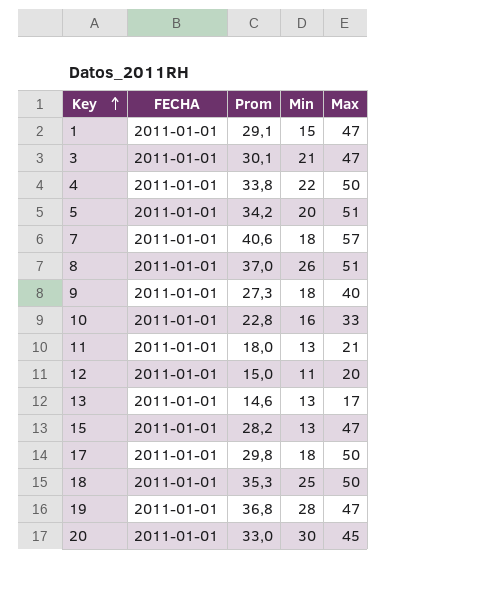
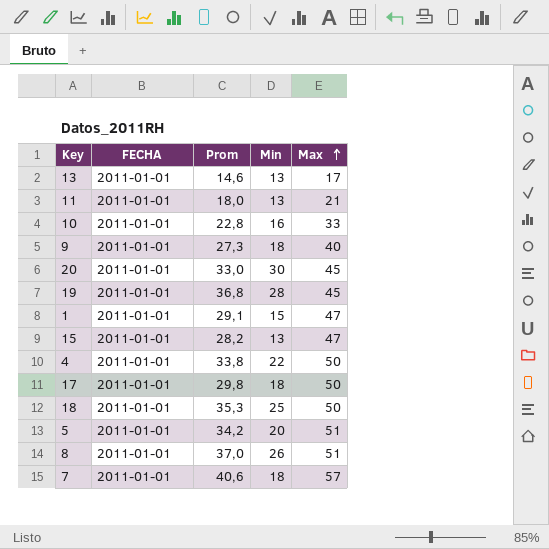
row order: Key ascending -> Max ascending
row 3: 2011-01-01 | 30,1 | 21 | 47 -> none
row 12: 2011-01-01 | 15,0 | 11 | 20 -> none
19 | Max: 47 -> 45

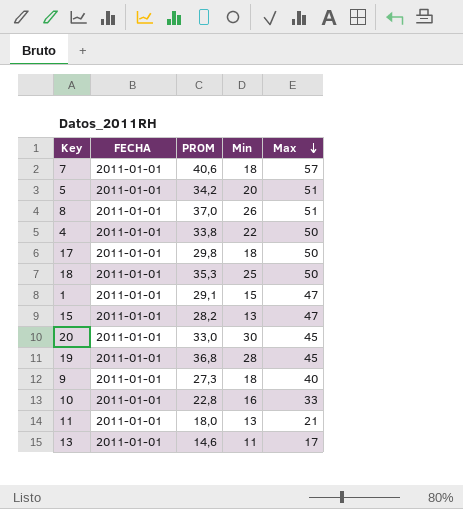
row order: Max ascending -> Max descending
column name: Prom -> PROM
13 | Min: 13 -> 11

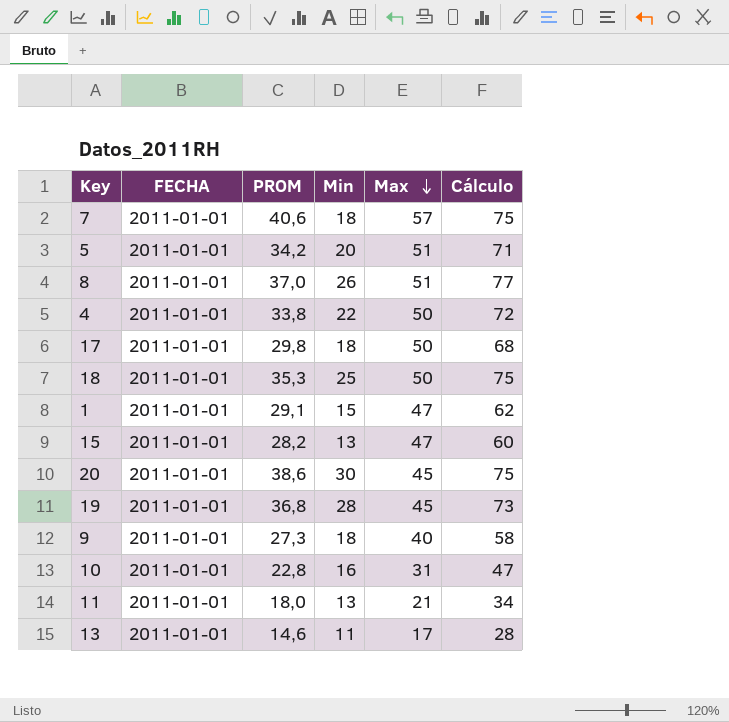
column Cálculo | formula: none -> [Min] + [Max]
20 | PROM: 33,0 -> 38,6
10 | Max: 33 -> 31

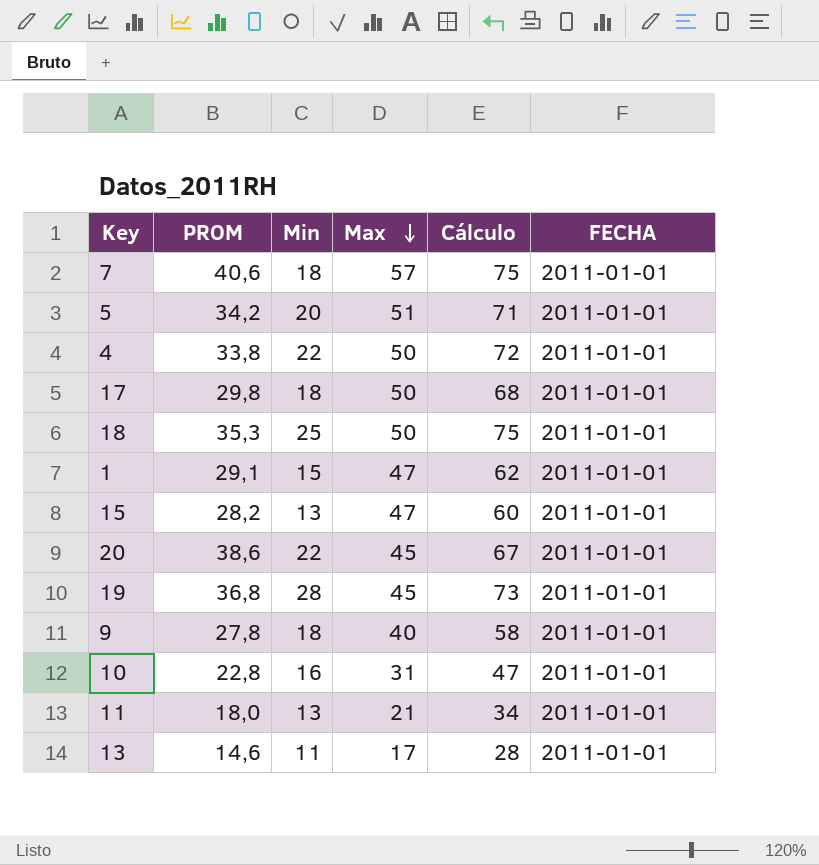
column FECHA | position: 2 -> 6
row 8: 2011-01-01 | 37,0 | 26 | 51 | 77 -> none
20 | Min: 30 -> 22
20 | Cálculo: 75 -> 67
9 | PROM: 27,3 -> 27,8

